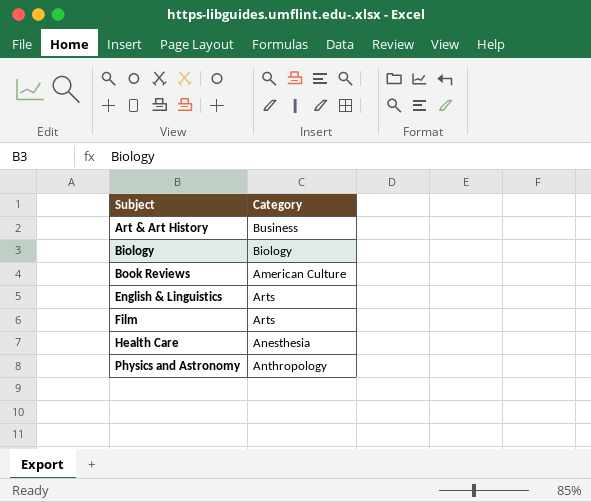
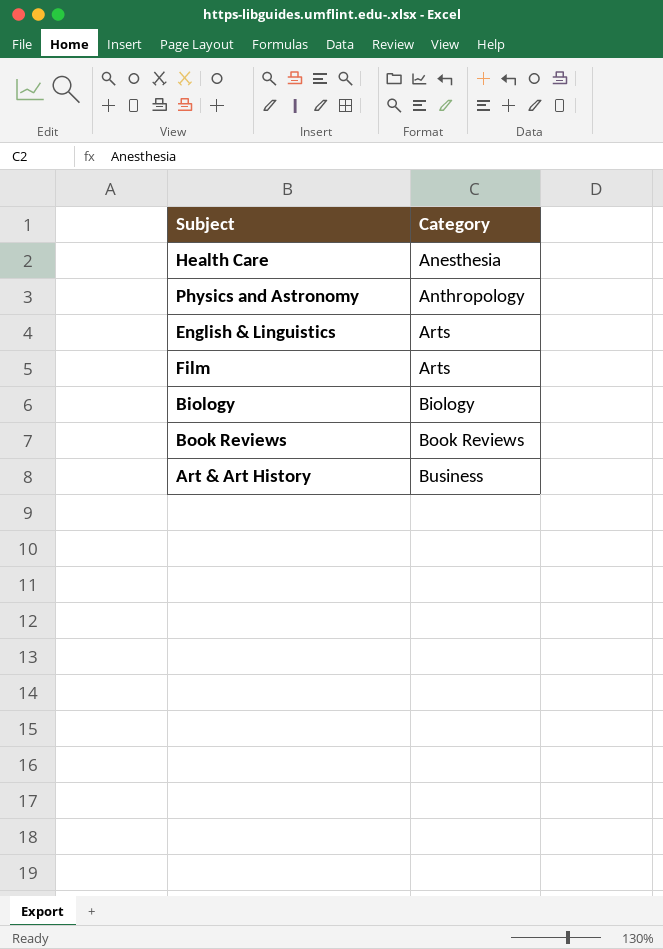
row order: Subject ascending -> Category ascending
Book Reviews | Category: American Culture -> Book Reviews

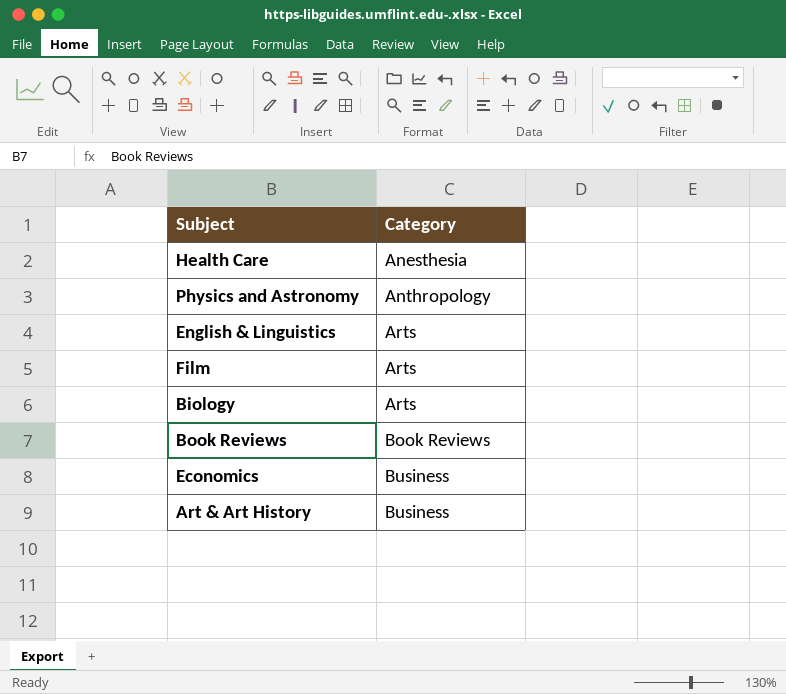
Biology | Category: Biology -> Arts
row Economics: none -> Business

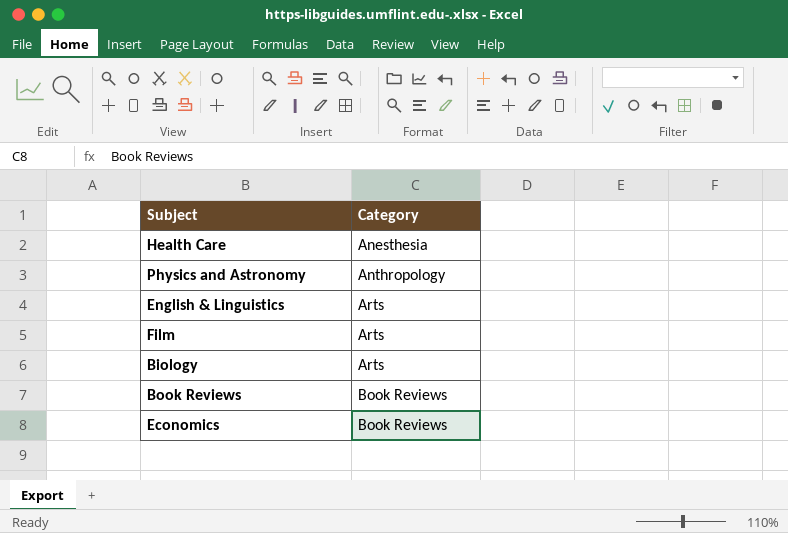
row Art & Art History: Business -> none
Economics | Category: Business -> Book Reviews

